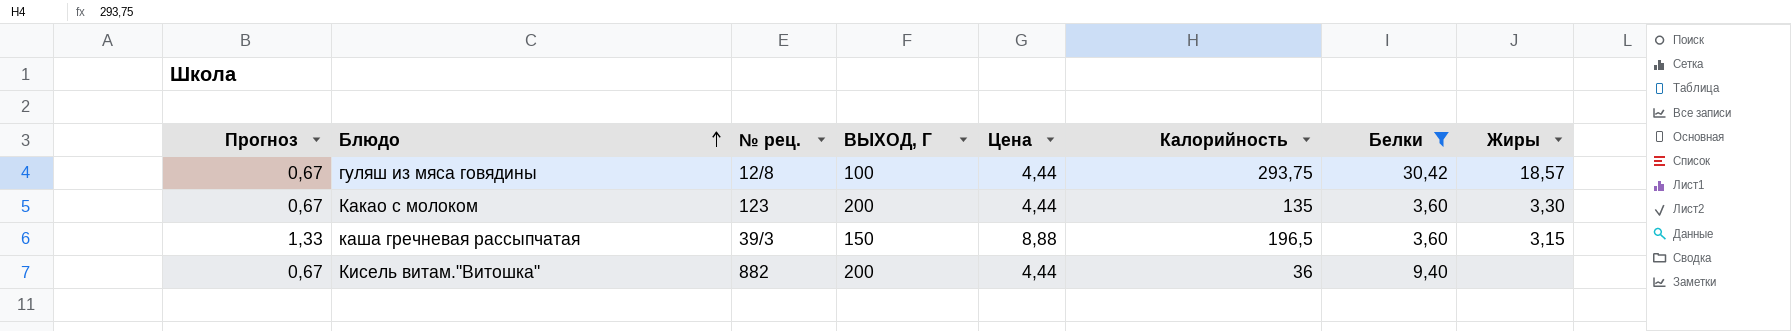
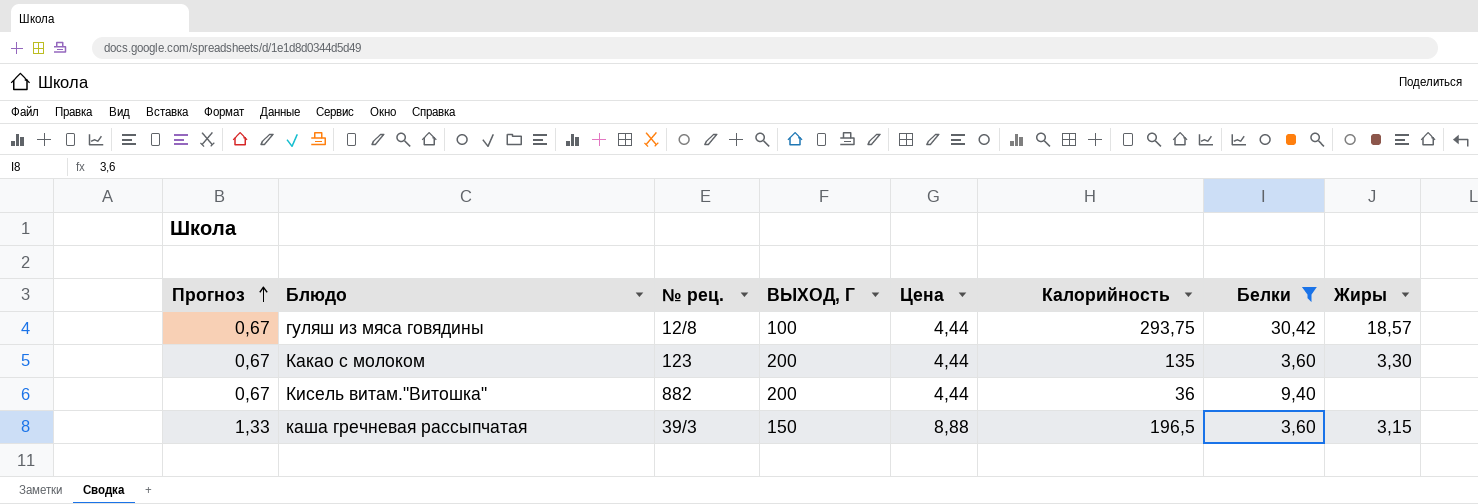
row order: Блюдо ascending -> Прогноз ascending

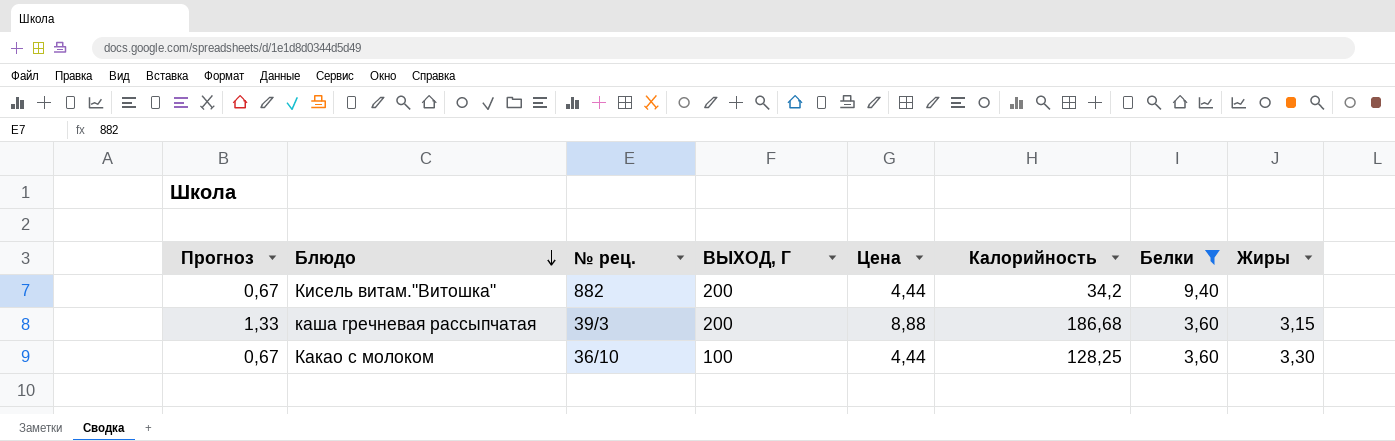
row order: Прогноз ascending -> Блюдо descending
row гуляш из мяса говядины: 0,67 | 12/8 | 100 | 4,44 | 293,75 | 30,42 | 18,57 -> none
Кисель витам."Витошка" | Калорийность: 36 -> 34,2
каша гречневая рассыпчатая | ВЫХОД, Г: 150 -> 200
каша гречневая рассыпчатая | Калорийность: 196,5 -> 186,68
Какао с молоком | № рец.: 123 -> 36/10
Какао с молоком | ВЫХОД, Г: 200 -> 100
Какао с молоком | Калорийность: 135 -> 128,25

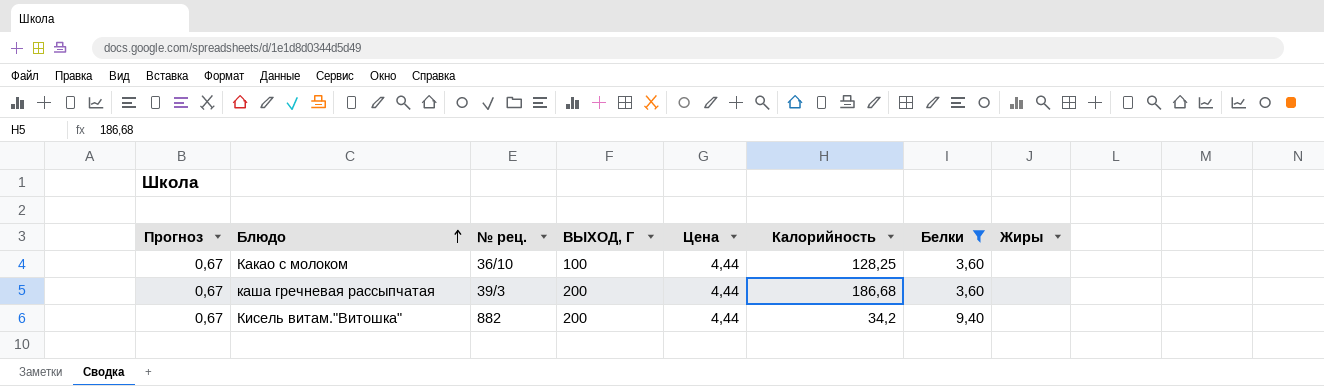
row order: Блюдо descending -> Блюдо ascending
Какао с молоком | Жиры: 3,30 -> none
каша гречневая рассыпчатая | Прогноз: 1,33 -> 0,67
каша гречневая рассыпчатая | Цена: 8,88 -> 4,44
каша гречневая рассыпчатая | Жиры: 3,15 -> none

